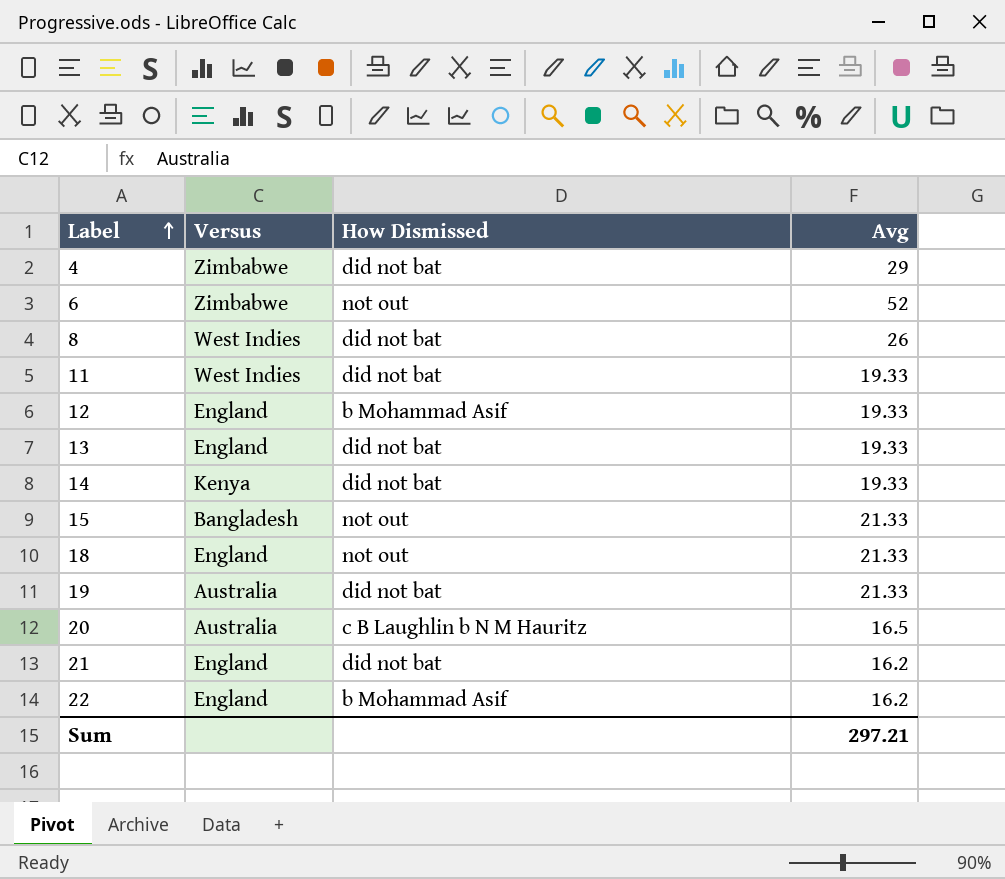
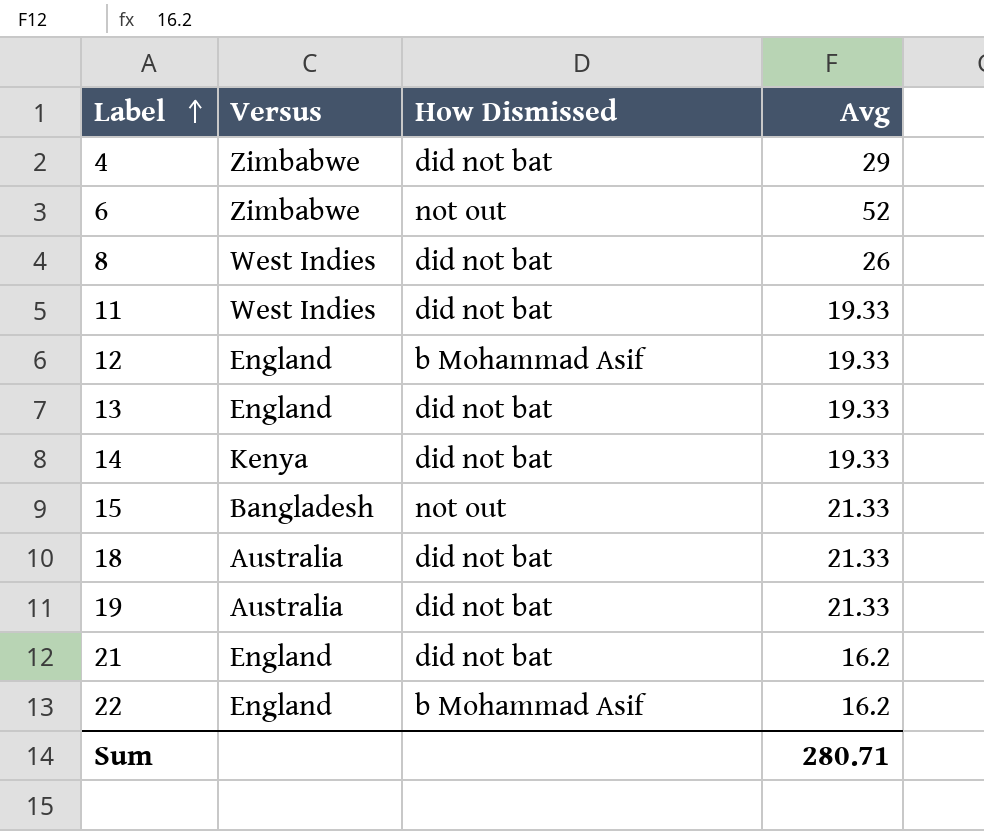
row 20: Australia | c B Laughlin b N M Hauritz | 16.5 -> none
18 | Versus: England -> Australia
18 | How Dismissed: not out -> did not bat
Sum | Avg: 297.21 -> 280.71

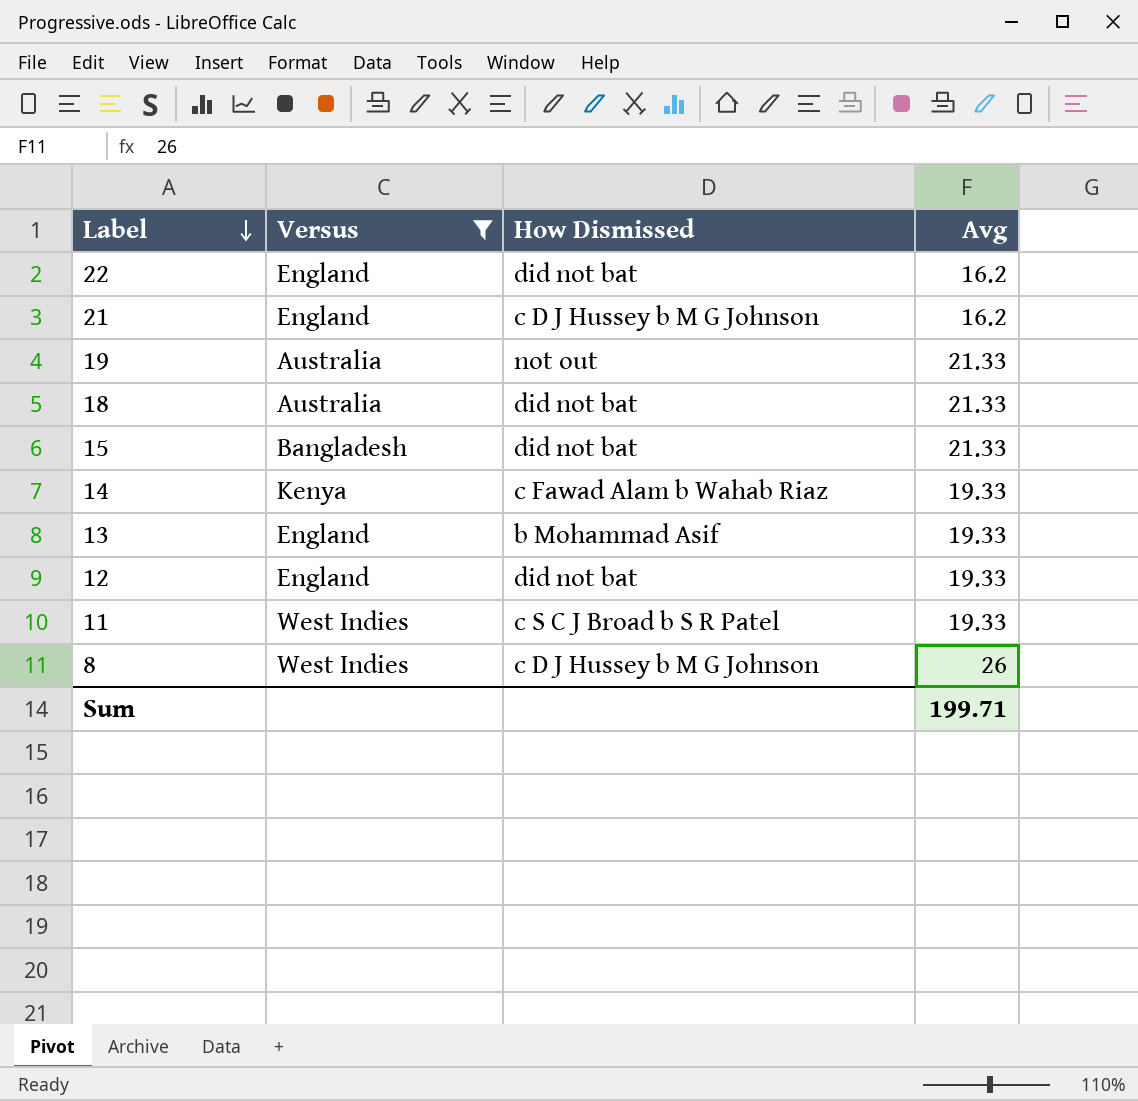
filter: none -> Versus != Zimbabwe
row order: Label ascending -> Label descending
22 | How Dismissed: b Mohammad Asif -> did not bat
21 | How Dismissed: did not bat -> c D J Hussey b M G Johnson
19 | How Dismissed: did not bat -> not out
15 | How Dismissed: not out -> did not bat
14 | How Dismissed: did not bat -> c Fawad Alam b Wahab Riaz
13 | How Dismissed: did not bat -> b Mohammad Asif
12 | How Dismissed: b Mohammad Asif -> did not bat
11 | How Dismissed: did not bat -> c S C J Broad b S R Patel
8 | How Dismissed: did not bat -> c D J Hussey b M G Johnson
Sum | Avg: 280.71 -> 199.71

